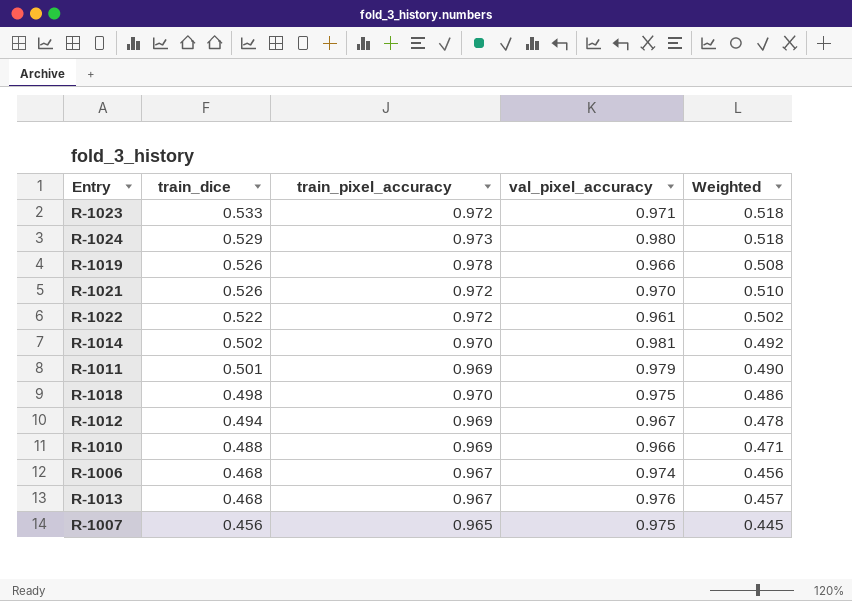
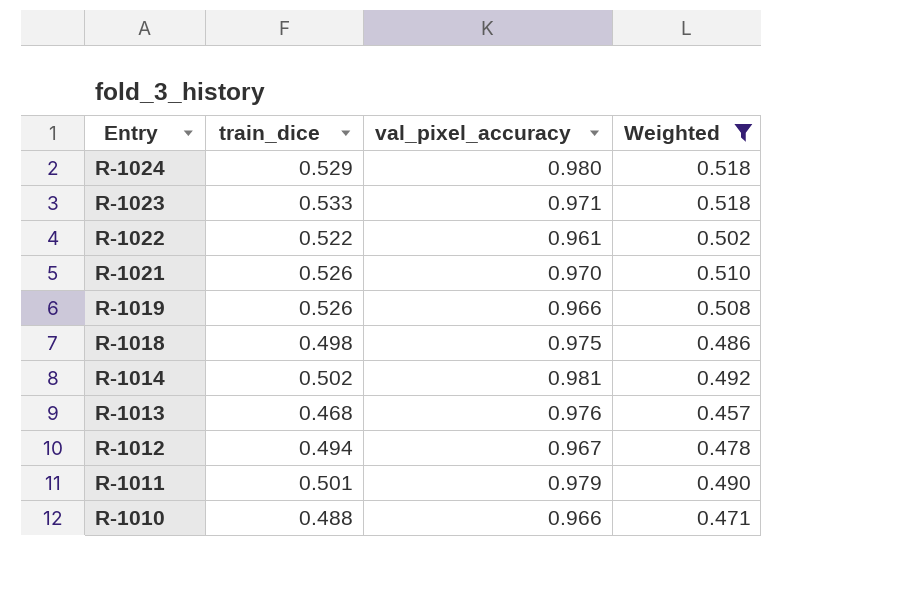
filter: none -> Weighted >= 0.457
row order: train_dice descending -> Entry descending
column train_pixel_accuracy | position: 3 -> none

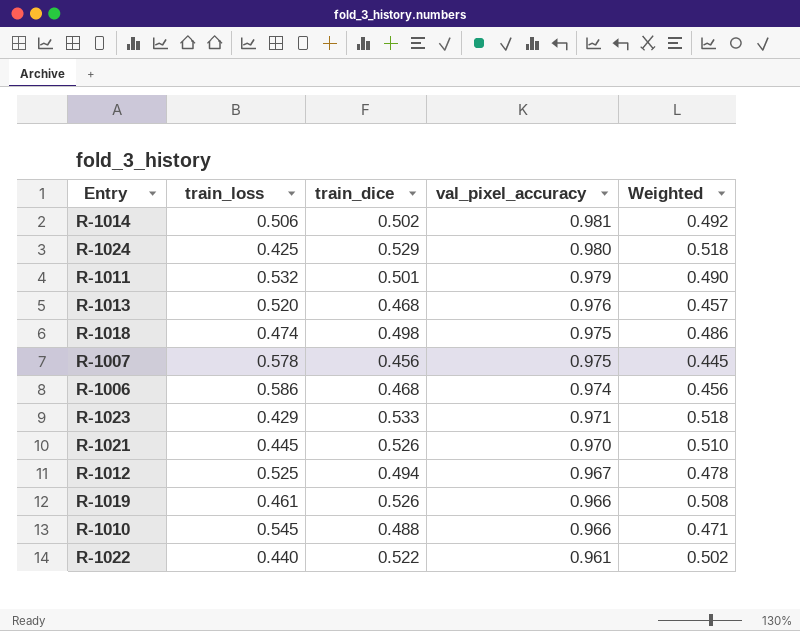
filter: Weighted >= 0.457 -> none
row order: Entry descending -> val_pixel_accuracy descending
column train_loss | position: none -> 2

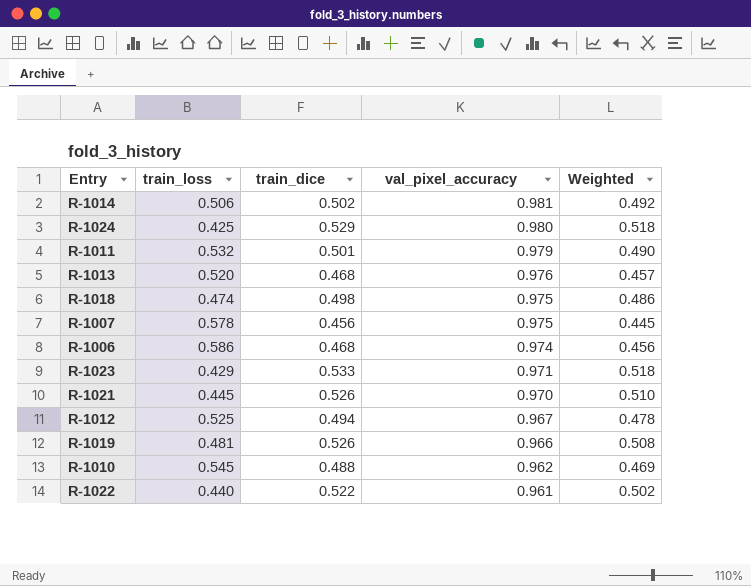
R-1019 | train_loss: 0.461 -> 0.481
R-1010 | val_pixel_accuracy: 0.966 -> 0.962
R-1010 | Weighted: 0.471 -> 0.469

